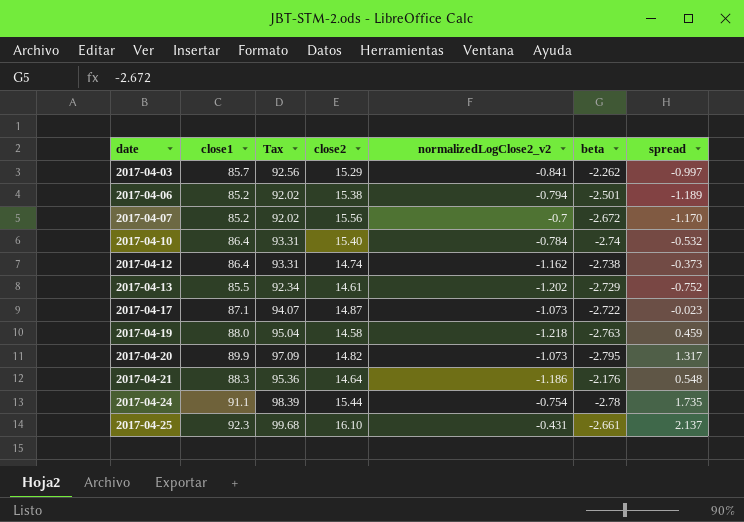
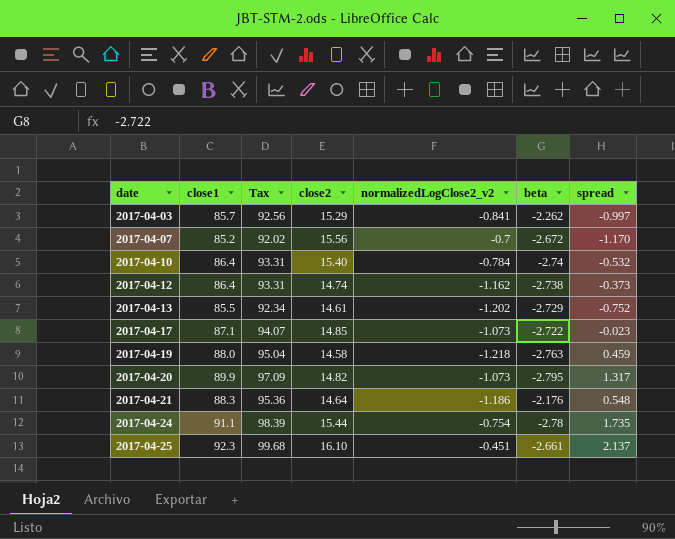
row 2017-04-06: 85.2 | 92.02 | 15.38 | -0.794 | -2.501 | -1.189 -> none
2017-04-17 | close2: 14.87 -> 14.85
2017-04-25 | normalizedLogClose2_v2: -0.431 -> -0.451

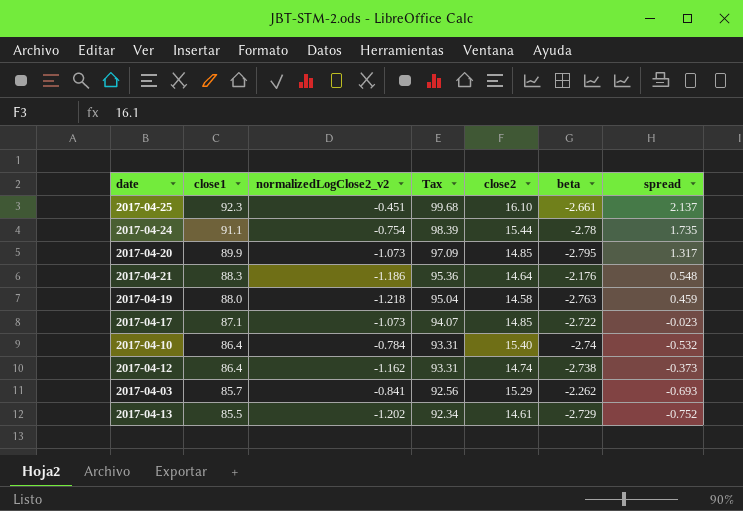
row order: date ascending -> close1 descending
column normalizedLogClose2_v2 | position: 5 -> 3
row 2017-04-07: 85.2 | 92.02 | 15.56 | -0.7 | -2.672 | -1.170 -> none
2017-04-20 | close2: 14.82 -> 14.85
2017-04-03 | spread: -0.997 -> -0.693

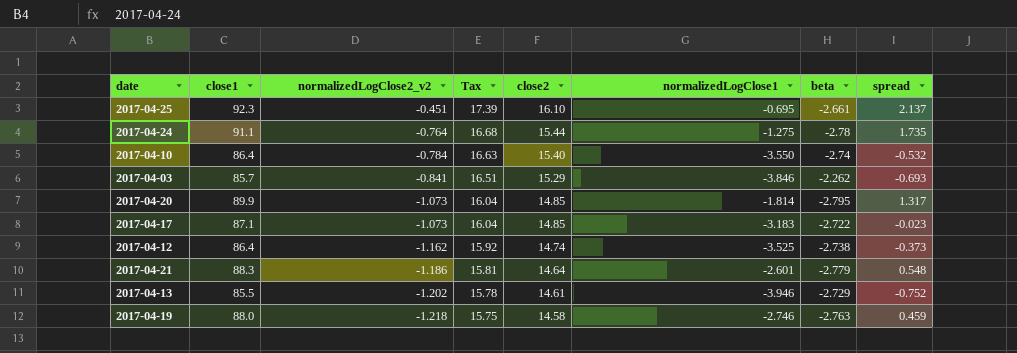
row order: close1 descending -> normalizedLogClose2_v2 descending
column Tax | formula: [close1] * 1.08 -> [close2] * 1.08
column normalizedLogClose1 | position: none -> 6
2017-04-24 | normalizedLogClose2_v2: -0.754 -> -0.764
2017-04-21 | beta: -2.176 -> -2.779

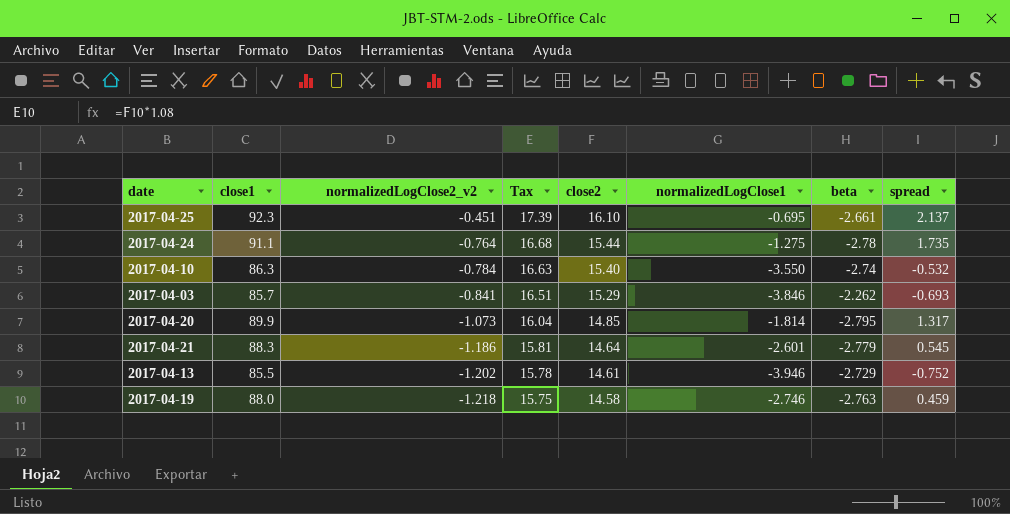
row 2017-04-17: 87.1 | -1.073 | 16.04 | 14.85 | -3.183 | -2.722 | -0.023 -> none
row 2017-04-12: 86.4 | -1.162 | 15.92 | 14.74 | -3.525 | -2.738 | -0.373 -> none
2017-04-10 | close1: 86.4 -> 86.3
2017-04-21 | spread: 0.548 -> 0.545

